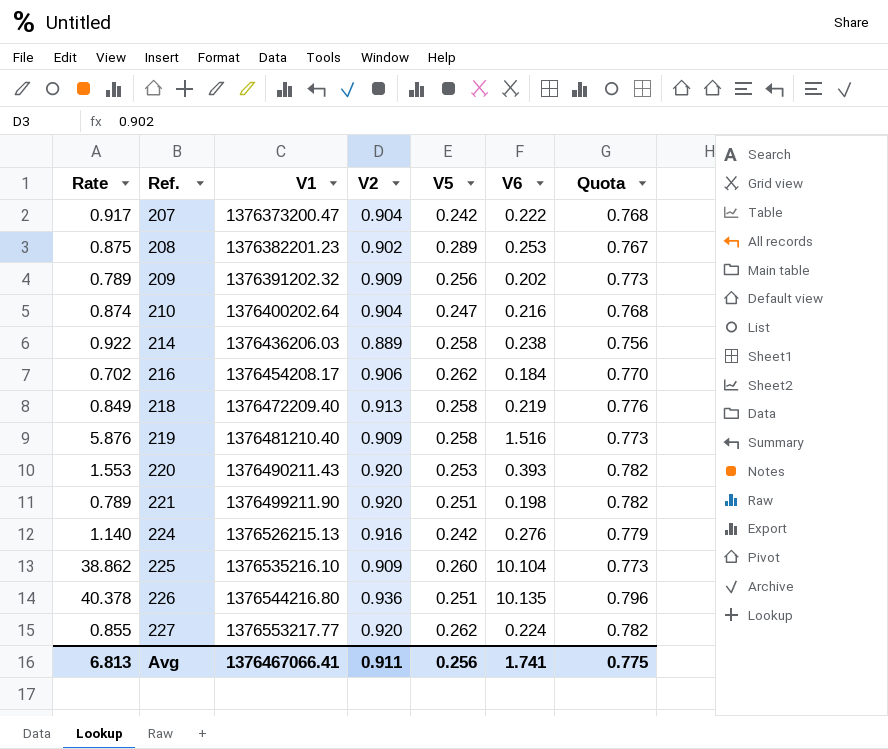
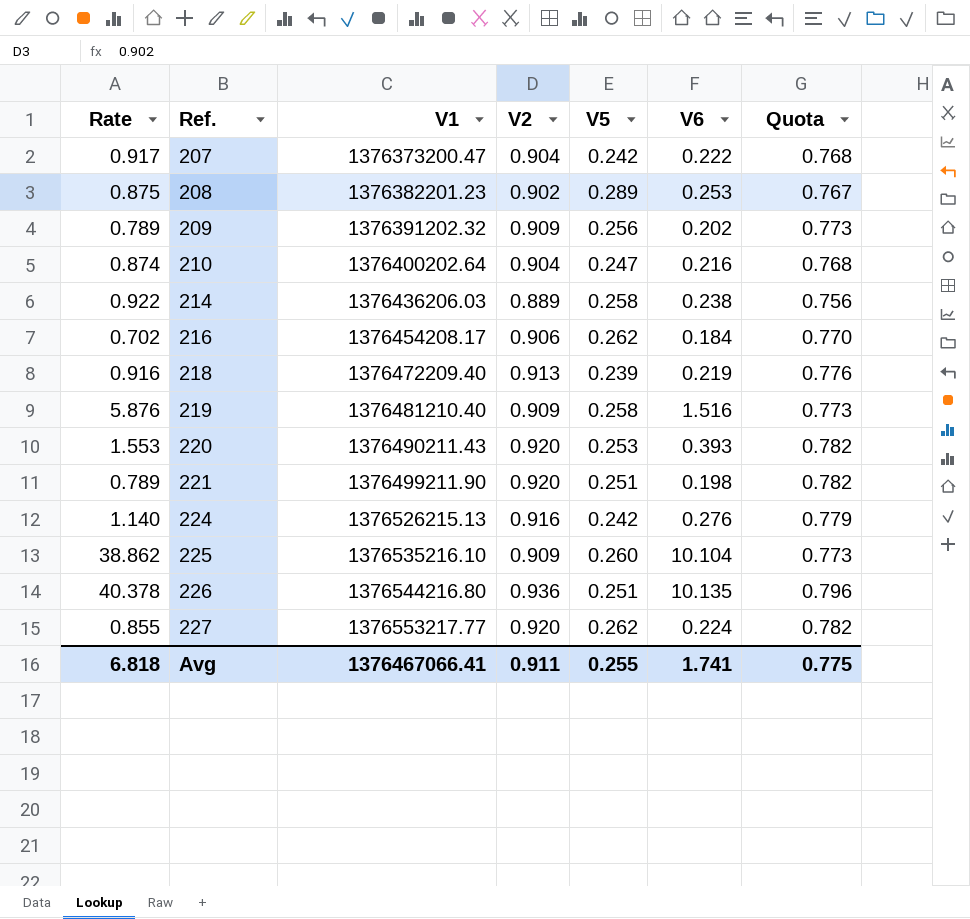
218 | Rate: 0.849 -> 0.916
218 | V5: 0.258 -> 0.239
Avg | Rate: 6.813 -> 6.818
Avg | V5: 0.256 -> 0.255

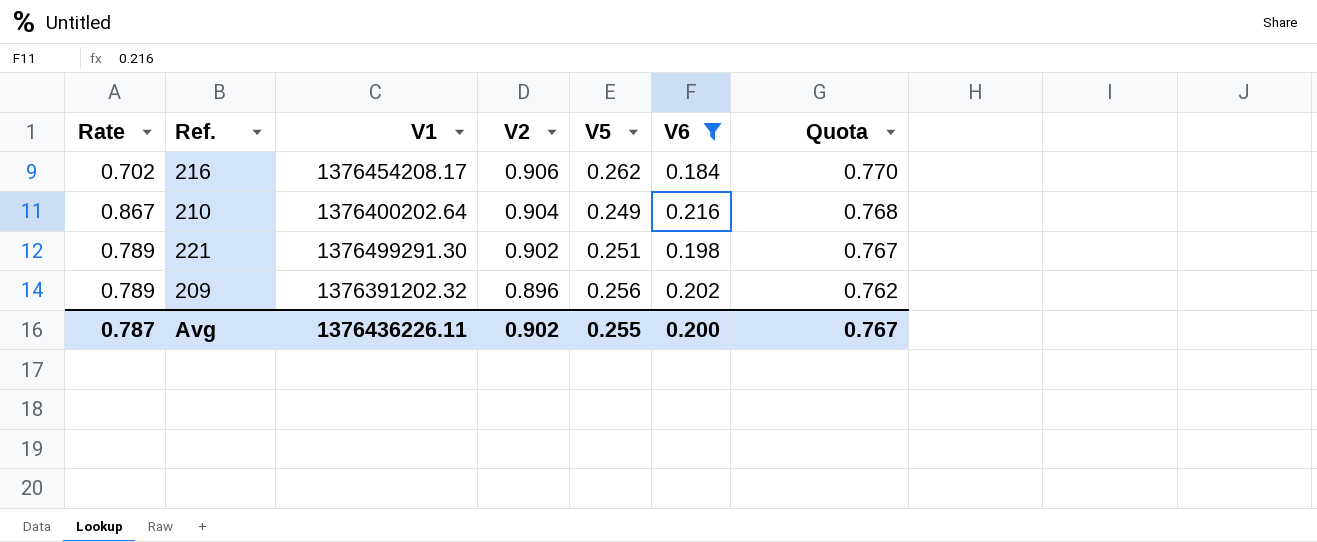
filter: none -> V6 <= 0.216
row order: Ref. ascending -> V2 descending
210 | Rate: 0.874 -> 0.867
210 | V5: 0.247 -> 0.249
221 | V1: 1376499211.90 -> 1376499291.30
221 | V2: 0.920 -> 0.902
221 | Quota: 0.782 -> 0.767
209 | V2: 0.909 -> 0.896
209 | Quota: 0.773 -> 0.762
Avg | Rate: 6.818 -> 0.787
Avg | V1: 1376467066.41 -> 1376436226.11
Avg | V2: 0.911 -> 0.902
Avg | V6: 1.741 -> 0.200
Avg | Quota: 0.775 -> 0.767

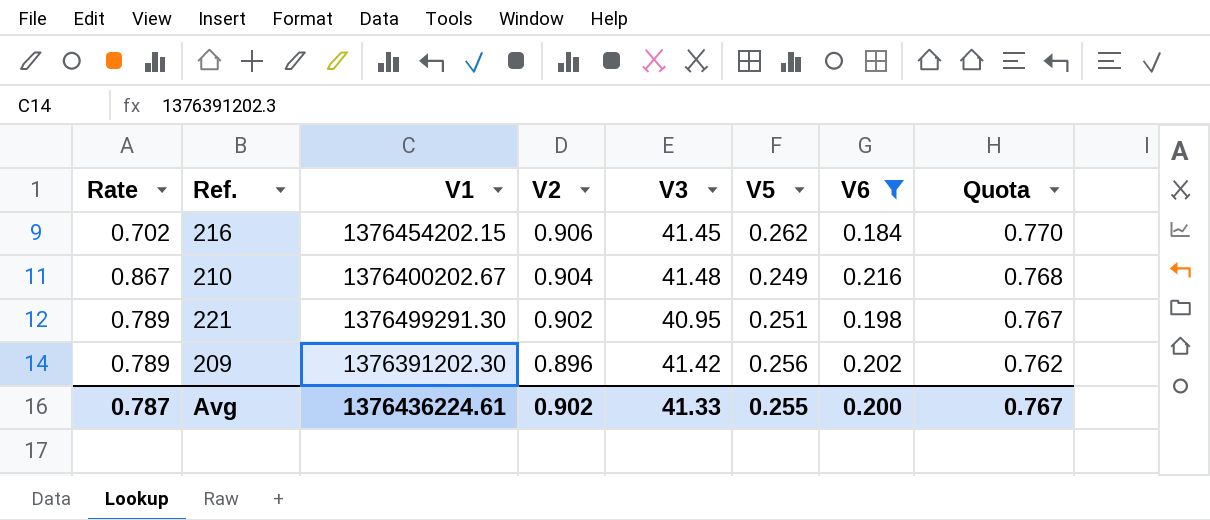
column V3 | position: none -> 5
216 | V1: 1376454208.17 -> 1376454202.15
210 | V1: 1376400202.64 -> 1376400202.67
209 | V1: 1376391202.32 -> 1376391202.30
Avg | V1: 1376436226.11 -> 1376436224.61

